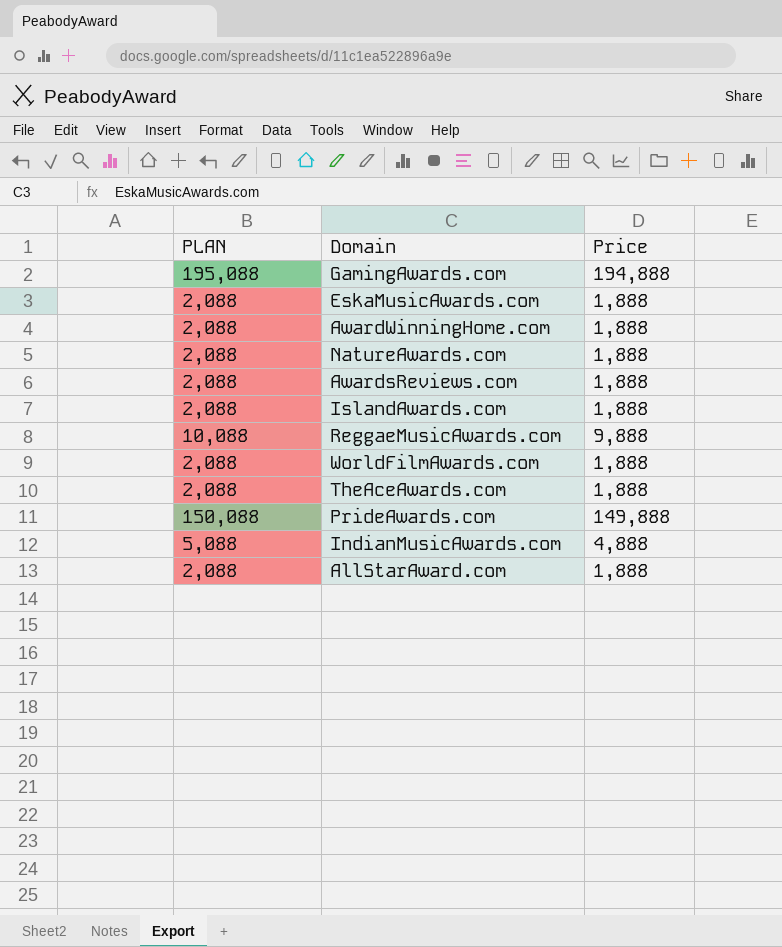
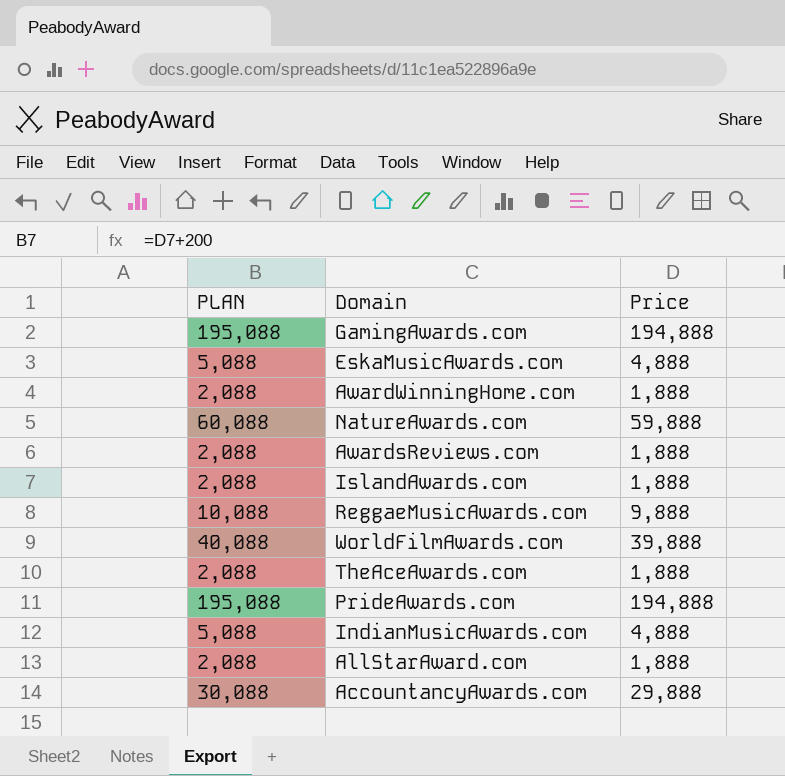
EskaMusicAwards.com | PLAN: 2,088 -> 5,088
EskaMusicAwards.com | Price: 1,888 -> 4,888
NatureAwards.com | PLAN: 2,088 -> 60,088
NatureAwards.com | Price: 1,888 -> 59,888
WorldFilmAwards.com | PLAN: 2,088 -> 40,088
WorldFilmAwards.com | Price: 1,888 -> 39,888
PrideAwards.com | PLAN: 150,088 -> 195,088
PrideAwards.com | Price: 149,888 -> 194,888
row AccountancyAwards.com: none -> 30,088 | 29,888

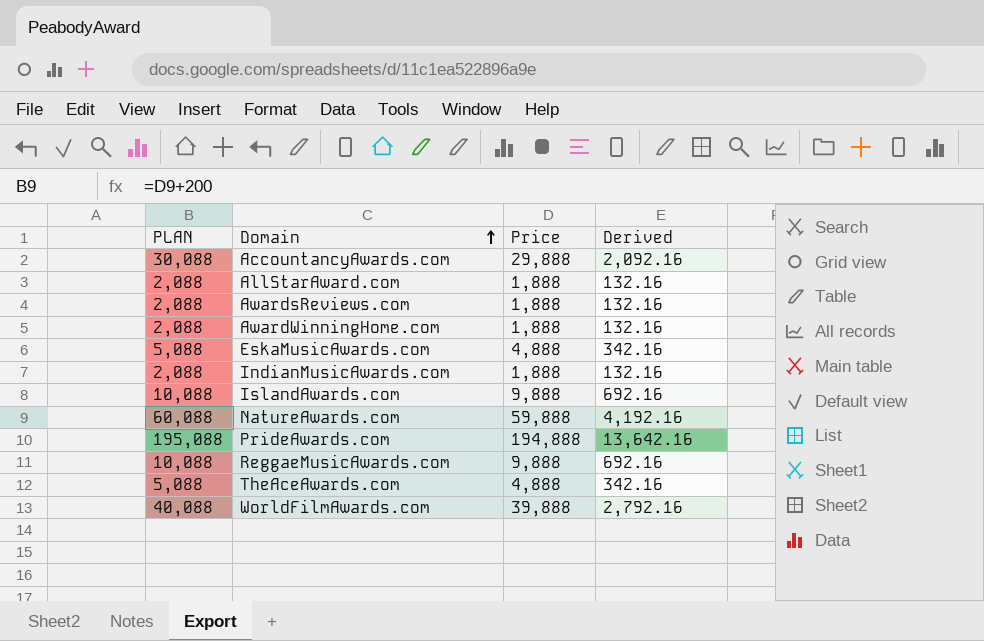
row order: none -> Domain ascending
column Derived | formula: none -> [Price] * 0.07
row GamingAwards.com: 195,088 | 194,888 -> none
IndianMusicAwards.com | PLAN: 5,088 -> 2,088
IndianMusicAwards.com | Price: 4,888 -> 1,888
IslandAwards.com | PLAN: 2,088 -> 10,088
IslandAwards.com | Price: 1,888 -> 9,888
TheAceAwards.com | PLAN: 2,088 -> 5,088
TheAceAwards.com | Price: 1,888 -> 4,888

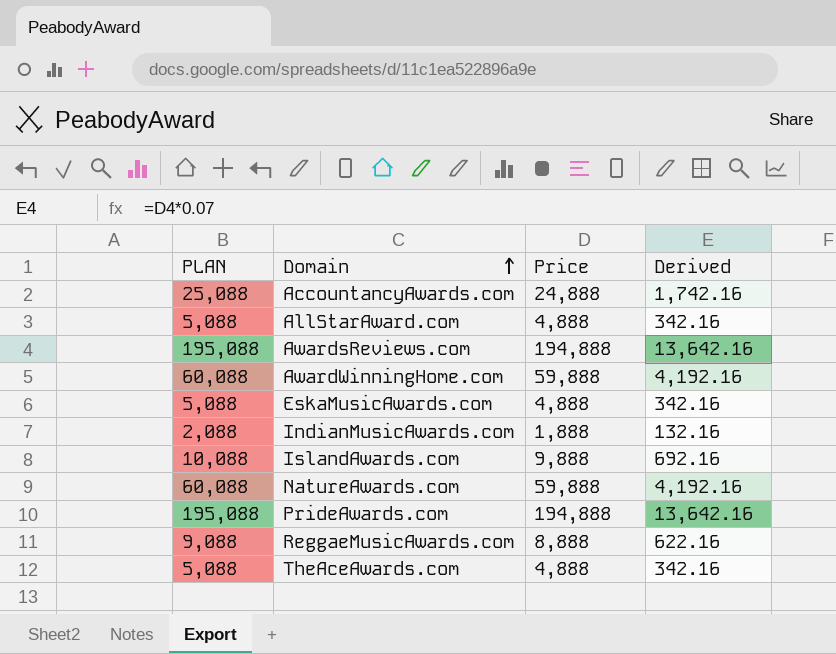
row WorldFilmAwards.com: 40,088 | 39,888 | 2,792.16 -> none
AccountancyAwards.com | PLAN: 30,088 -> 25,088
AccountancyAwards.com | Price: 29,888 -> 24,888
AccountancyAwards.com | Derived: 2,092.16 -> 1,742.16
AllStarAward.com | PLAN: 2,088 -> 5,088
AllStarAward.com | Price: 1,888 -> 4,888
AllStarAward.com | Derived: 132.16 -> 342.16
AwardsReviews.com | PLAN: 2,088 -> 195,088
AwardsReviews.com | Price: 1,888 -> 194,888
AwardsReviews.com | Derived: 132.16 -> 13,642.16
AwardWinningHome.com | PLAN: 2,088 -> 60,088
AwardWinningHome.com | Price: 1,888 -> 59,888
AwardWinningHome.com | Derived: 132.16 -> 4,192.16
ReggaeMusicAwards.com | PLAN: 10,088 -> 9,088
ReggaeMusicAwards.com | Price: 9,888 -> 8,888
ReggaeMusicAwards.com | Derived: 692.16 -> 622.16

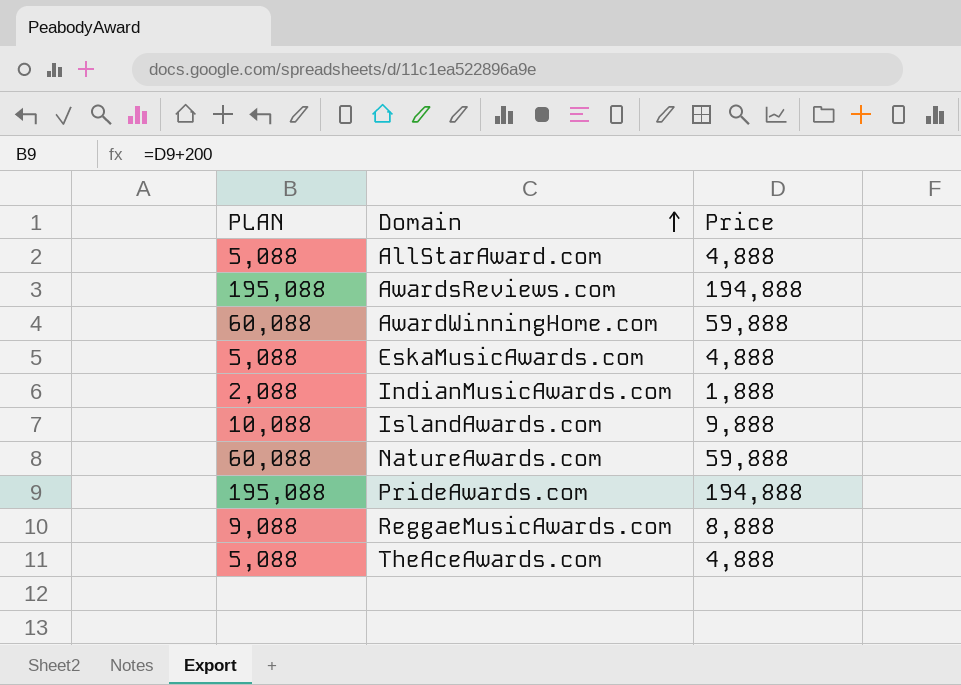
column Derived | formula: [Price] * 0.07 -> none
row AccountancyAwards.com: 25,088 | 24,888 | 1,742.16 -> none

